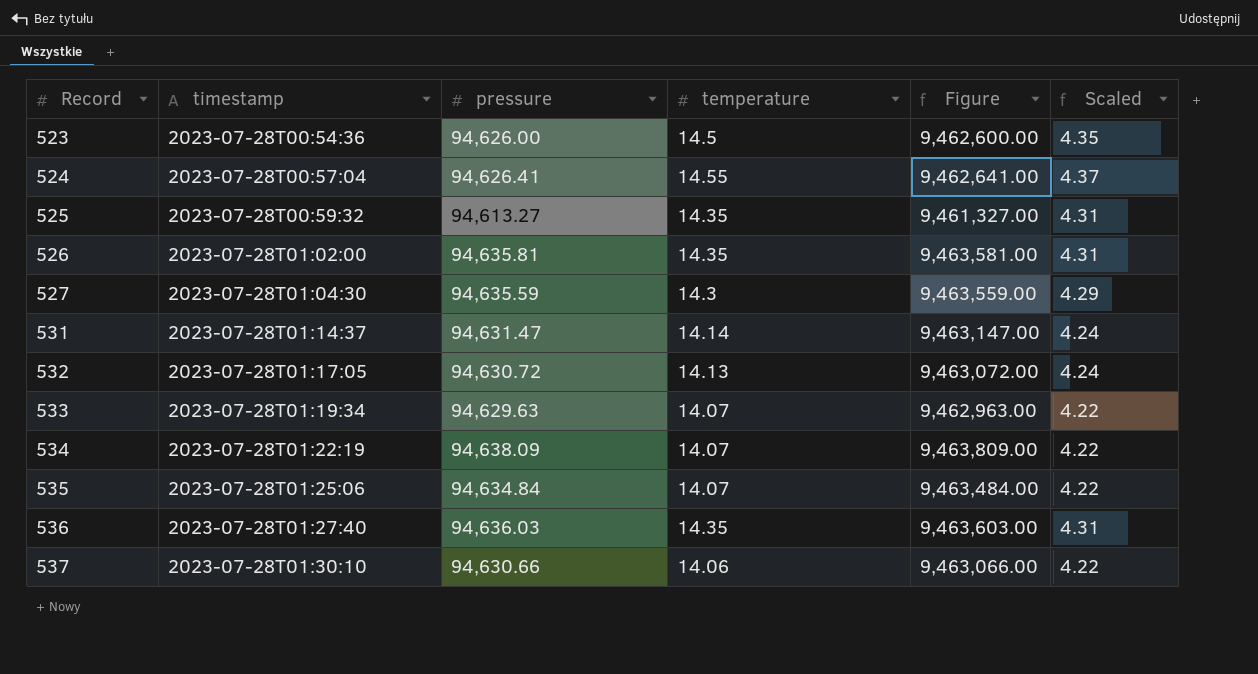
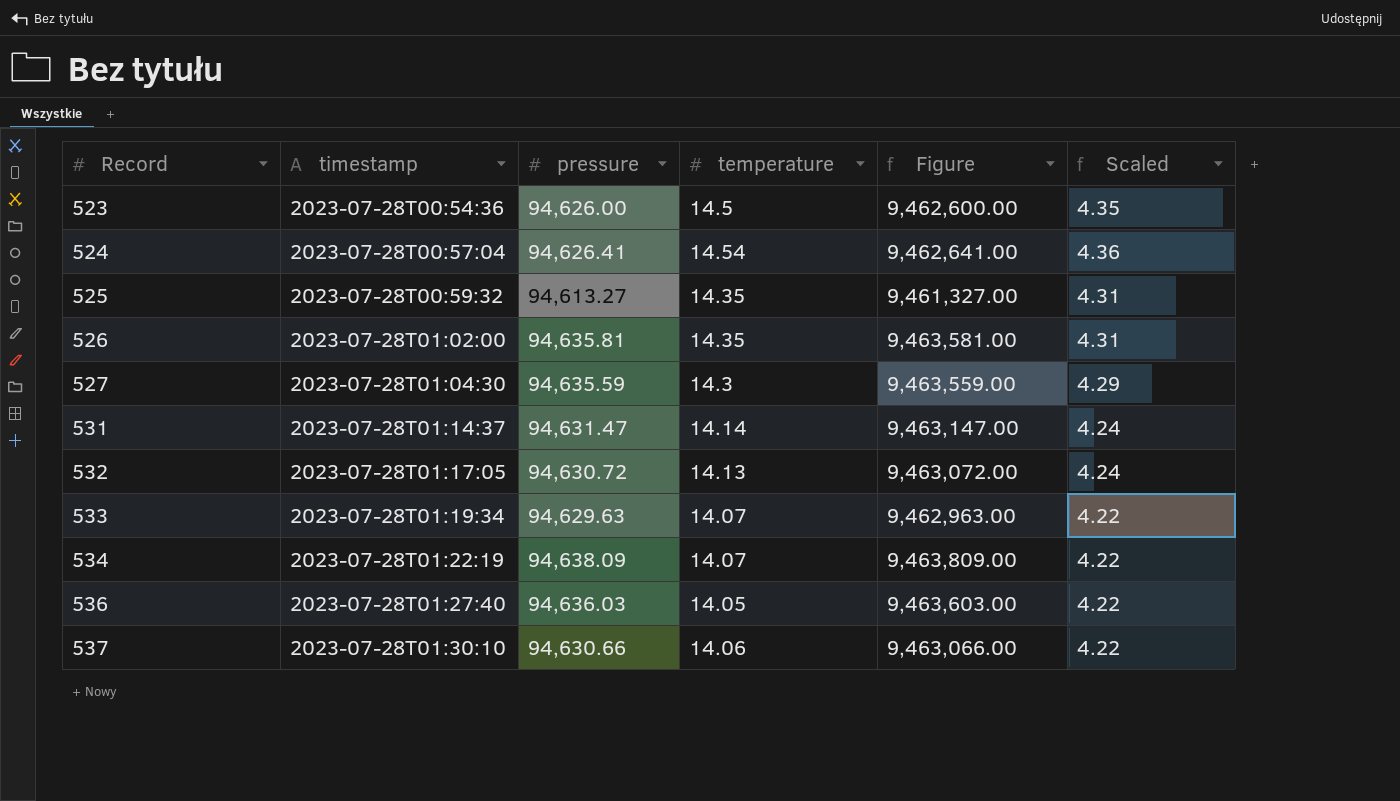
row 535: 2023-07-28T01:25:06 | 94,634.84 | 14.07 | 9,463,484.00 | 4.22 -> none
524 | temperature: 14.55 -> 14.54
524 | Scaled: 4.37 -> 4.36
536 | temperature: 14.35 -> 14.05
536 | Scaled: 4.31 -> 4.22

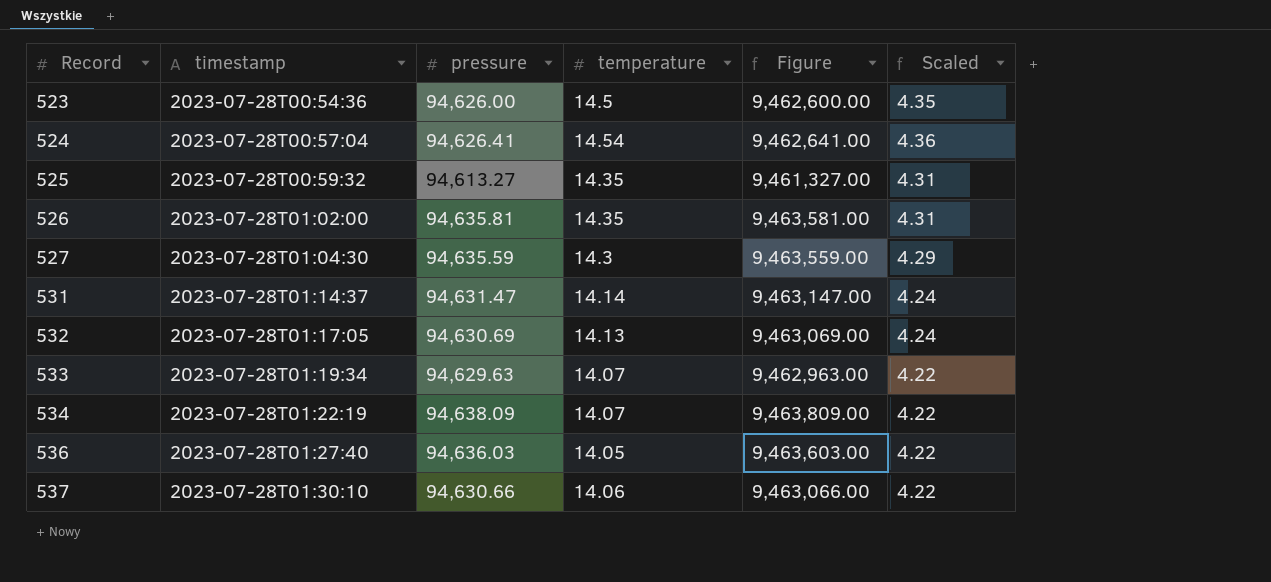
532 | pressure: 94,630.72 -> 94,630.69
532 | Figure: 9,463,072.00 -> 9,463,069.00

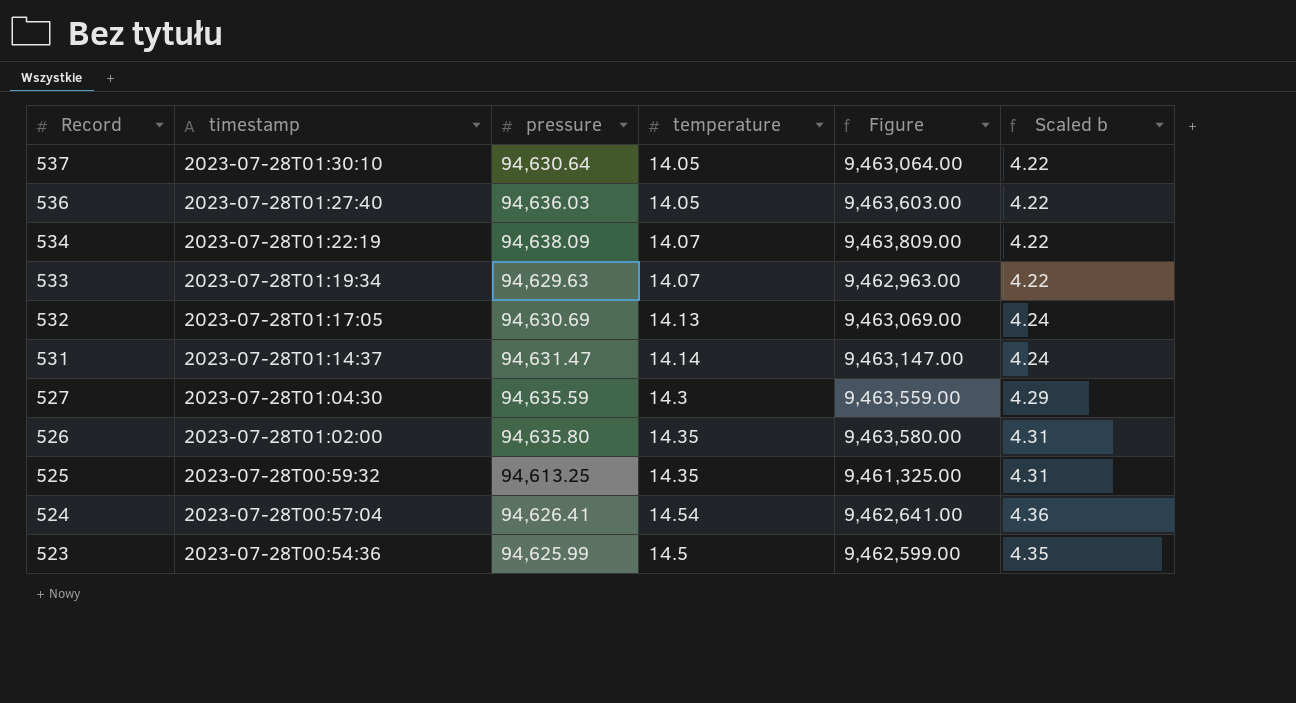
row order: Record ascending -> Record descending
column name: Scaled -> Scaled b
537 | pressure: 94,630.66 -> 94,630.64
537 | temperature: 14.06 -> 14.05
537 | Figure: 9,463,066.00 -> 9,463,064.00
526 | pressure: 94,635.81 -> 94,635.80
526 | Figure: 9,463,581.00 -> 9,463,580.00
525 | pressure: 94,613.27 -> 94,613.25
525 | Figure: 9,461,327.00 -> 9,461,325.00
523 | pressure: 94,626.00 -> 94,625.99
523 | Figure: 9,462,600.00 -> 9,462,599.00

